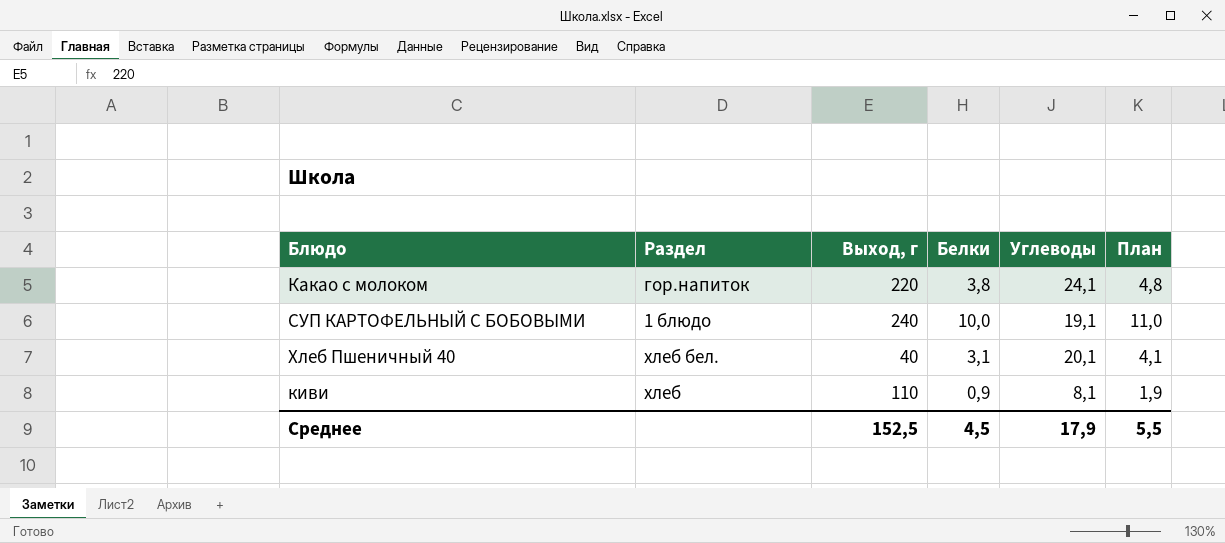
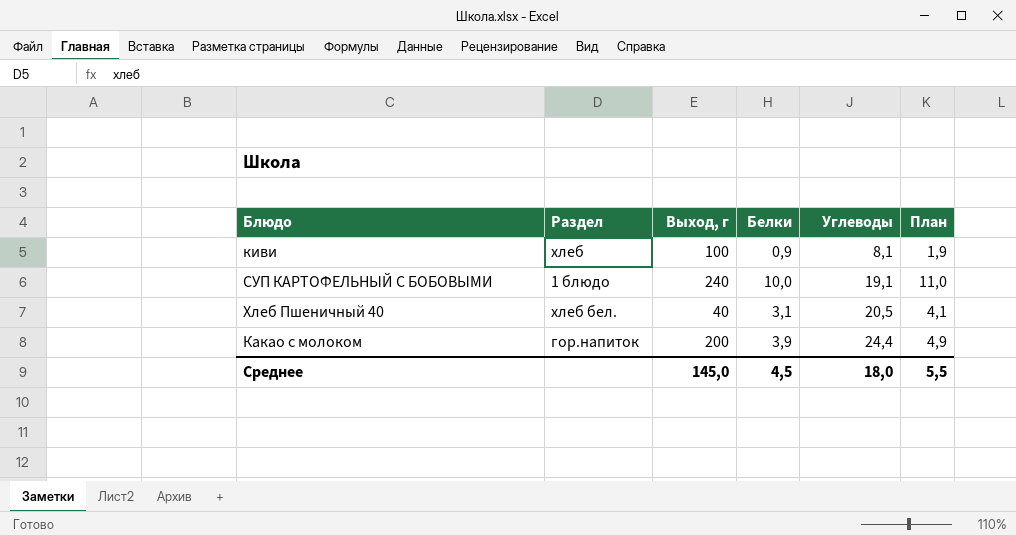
row order: none -> Углеводы ascending
киви | Выход, г: 110 -> 100
Хлеб Пшеничный 40 | Углеводы: 20,1 -> 20,5
Какао с молоком | Выход, г: 220 -> 200
Какао с молоком | Белки: 3,8 -> 3,9
Какао с молоком | Углеводы: 24,1 -> 24,4
Какао с молоком | План: 4,8 -> 4,9
Среднее | Выход, г: 152,5 -> 145,0
Среднее | Углеводы: 17,9 -> 18,0

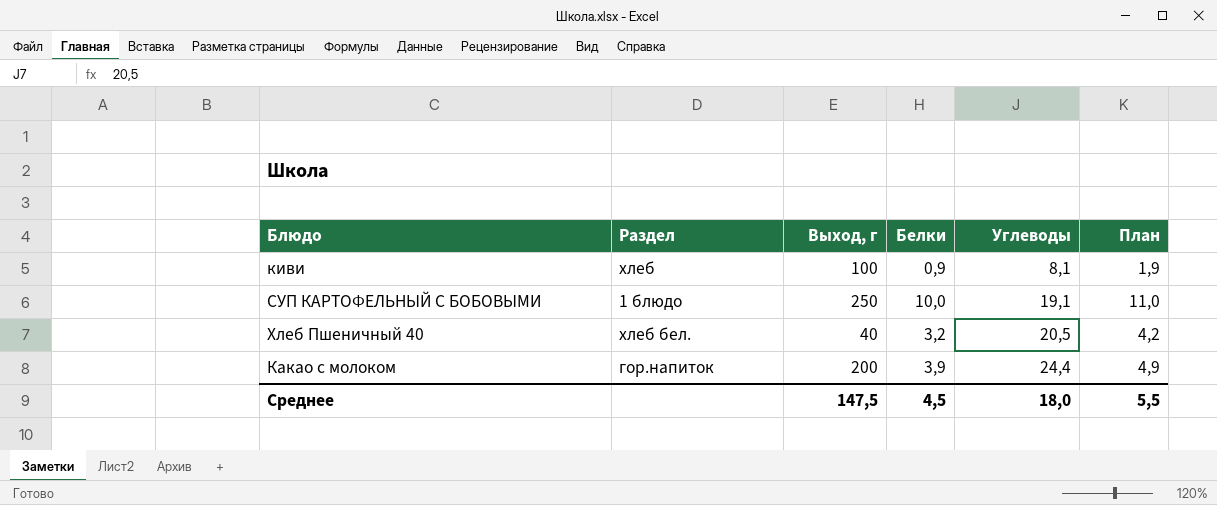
СУП КАРТОФЕЛЬНЫЙ С БОБОВЫМИ | Выход, г: 240 -> 250
Хлеб Пшеничный 40 | Белки: 3,1 -> 3,2
Хлеб Пшеничный 40 | План: 4,1 -> 4,2
Среднее | Выход, г: 145,0 -> 147,5

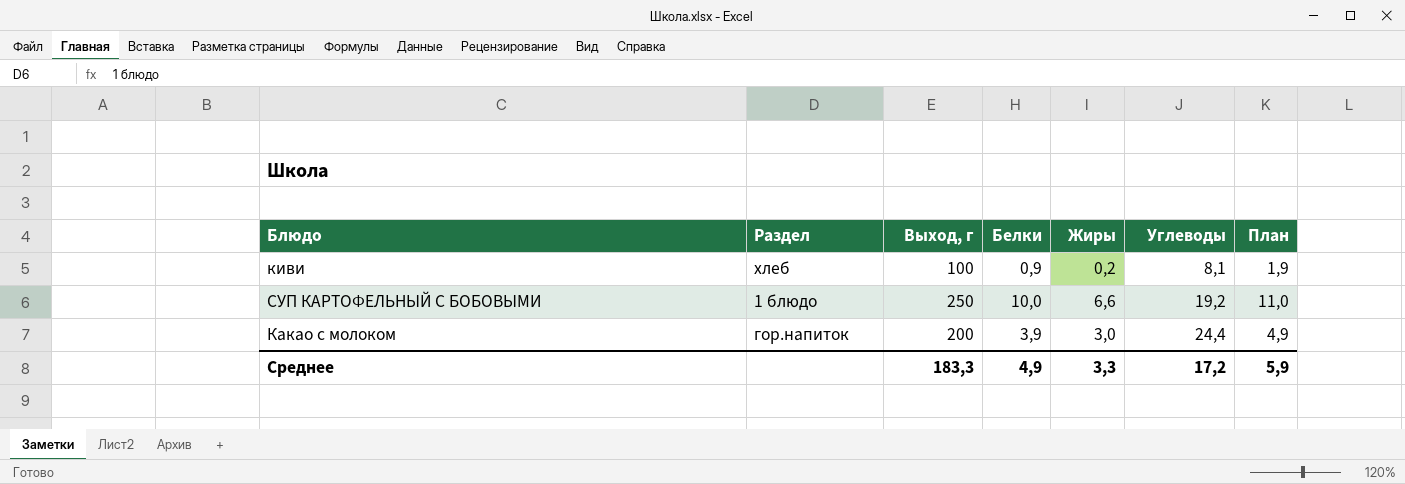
column Жиры | position: none -> 5
row Хлеб Пшеничный 40: хлеб бел. | 40 | 3,2 | 20,5 | 4,2 -> none
СУП КАРТОФЕЛЬНЫЙ С БОБОВЫМИ | Углеводы: 19,1 -> 19,2
Среднее | Выход, г: 147,5 -> 183,3
Среднее | Белки: 4,5 -> 4,9
Среднее | Углеводы: 18,0 -> 17,2
Среднее | План: 5,5 -> 5,9

